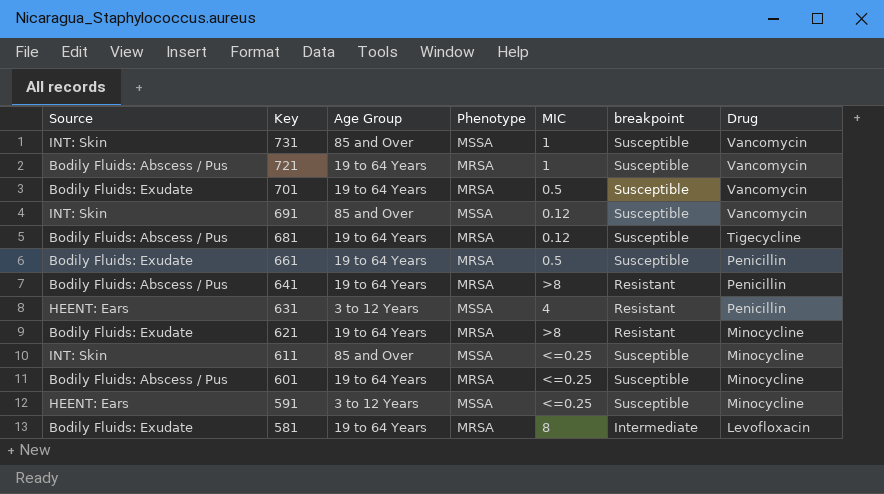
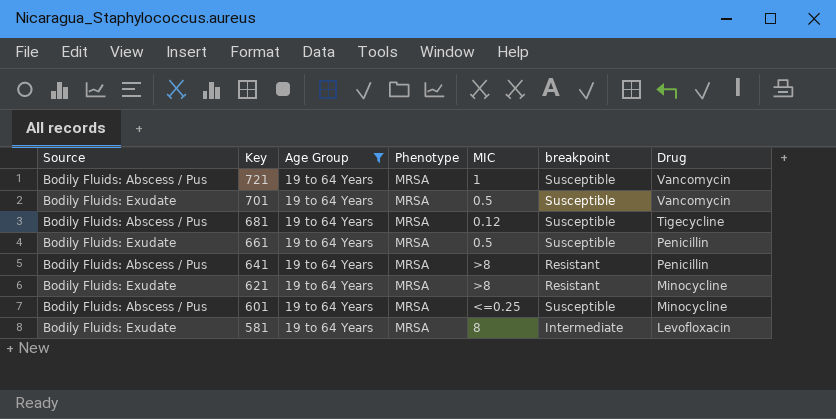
filter: none -> Age Group = 19 to 64 Years

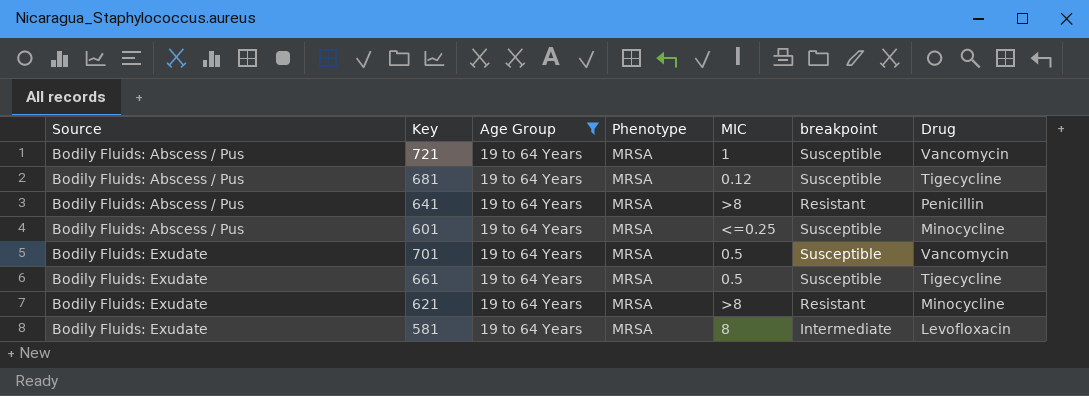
row order: Key descending -> Source ascending
661 | Drug: Penicillin -> Tigecycline

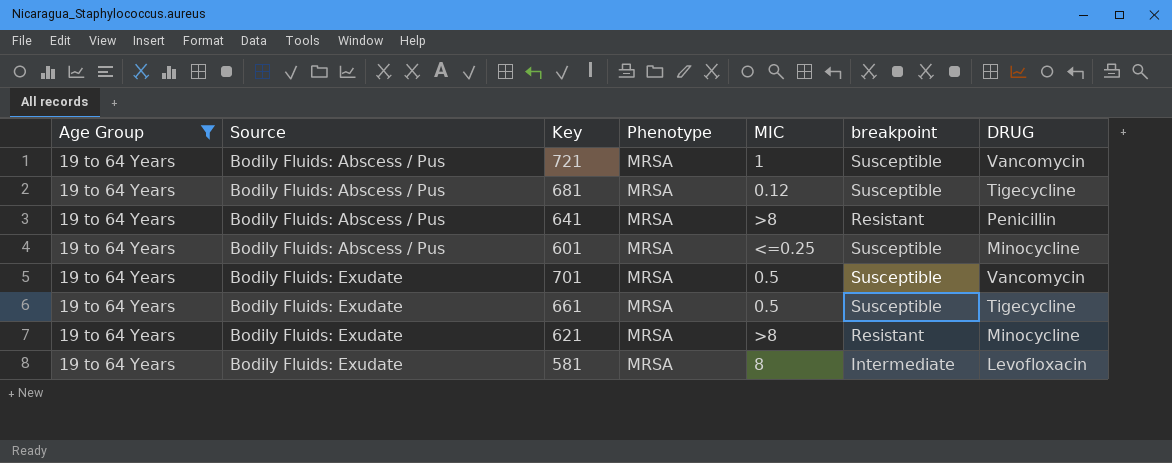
column Age Group | position: 3 -> 1
column name: Drug -> DRUG

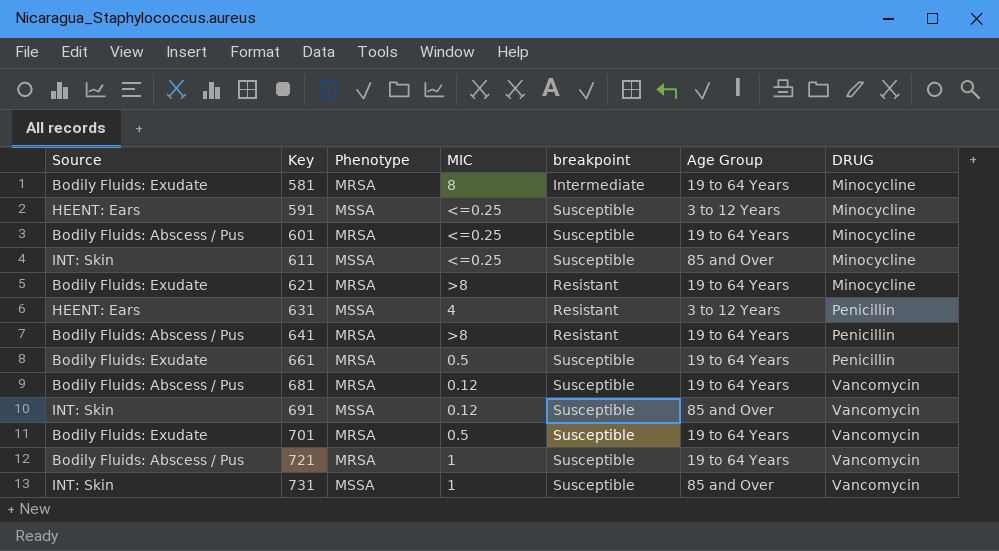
filter: Age Group = 19 to 64 Years -> none
row order: Source ascending -> Key ascending
column Age Group | position: 1 -> 6
581 | DRUG: Levofloxacin -> Minocycline
661 | DRUG: Tigecycline -> Penicillin
681 | DRUG: Tigecycline -> Vancomycin

